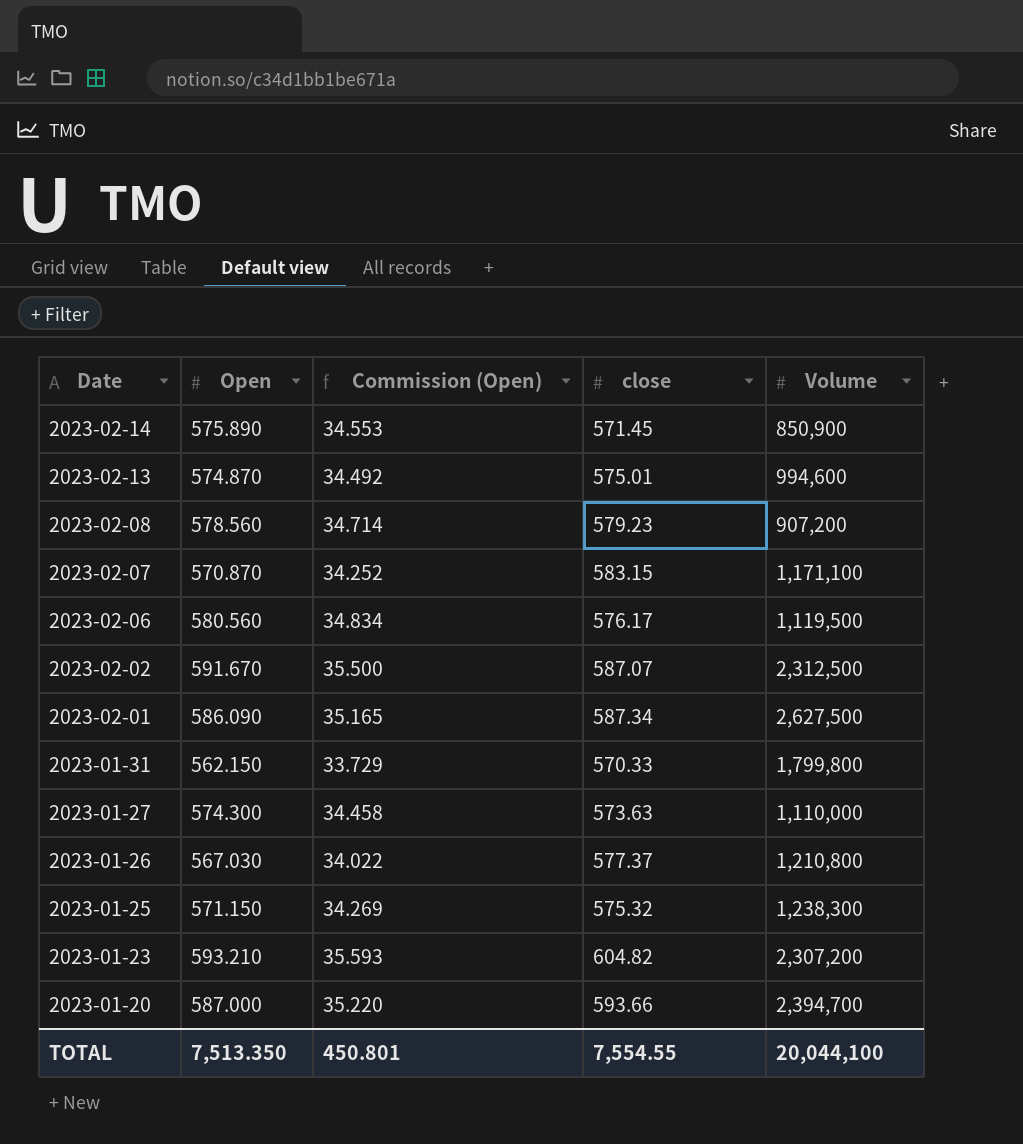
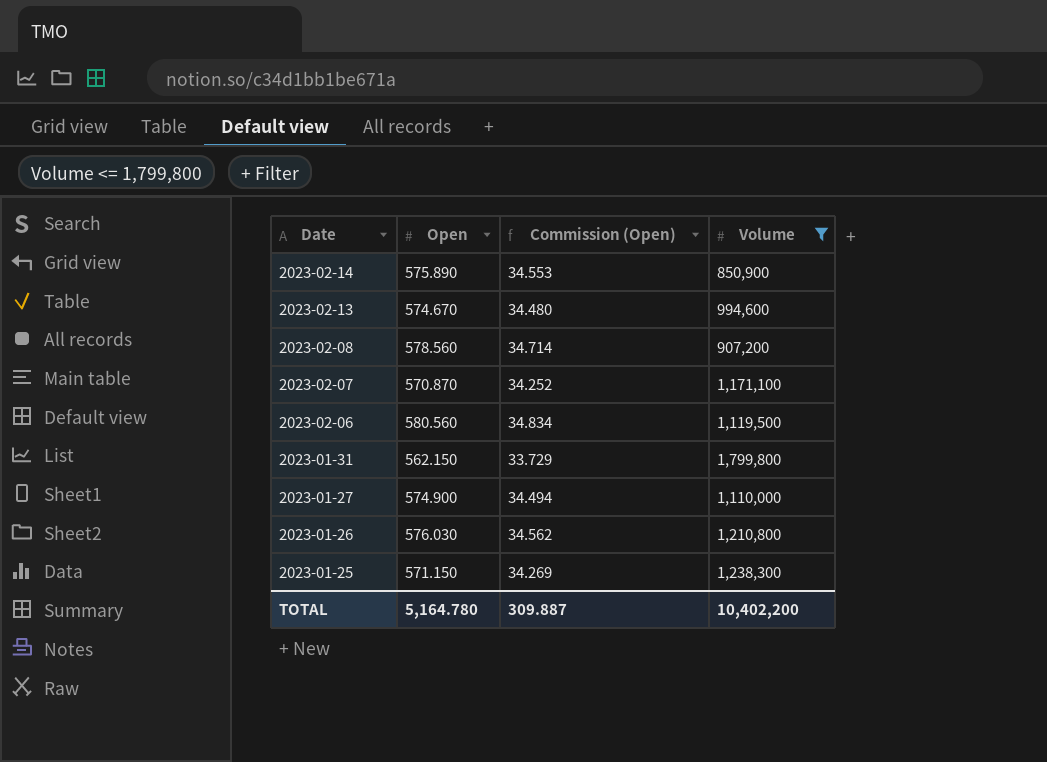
filter: none -> Volume <= 1,799,800
column close | position: 4 -> none
2023-02-13 | Open: 574.870 -> 574.670
2023-02-13 | Commission (Open): 34.492 -> 34.480
2023-01-27 | Open: 574.300 -> 574.900
2023-01-27 | Commission (Open): 34.458 -> 34.494
2023-01-26 | Open: 567.030 -> 576.030
2023-01-26 | Commission (Open): 34.022 -> 34.562
TOTAL | Open: 7,513.350 -> 5,164.780
TOTAL | Commission (Open): 450.801 -> 309.887
TOTAL | Volume: 20,044,100 -> 10,402,200

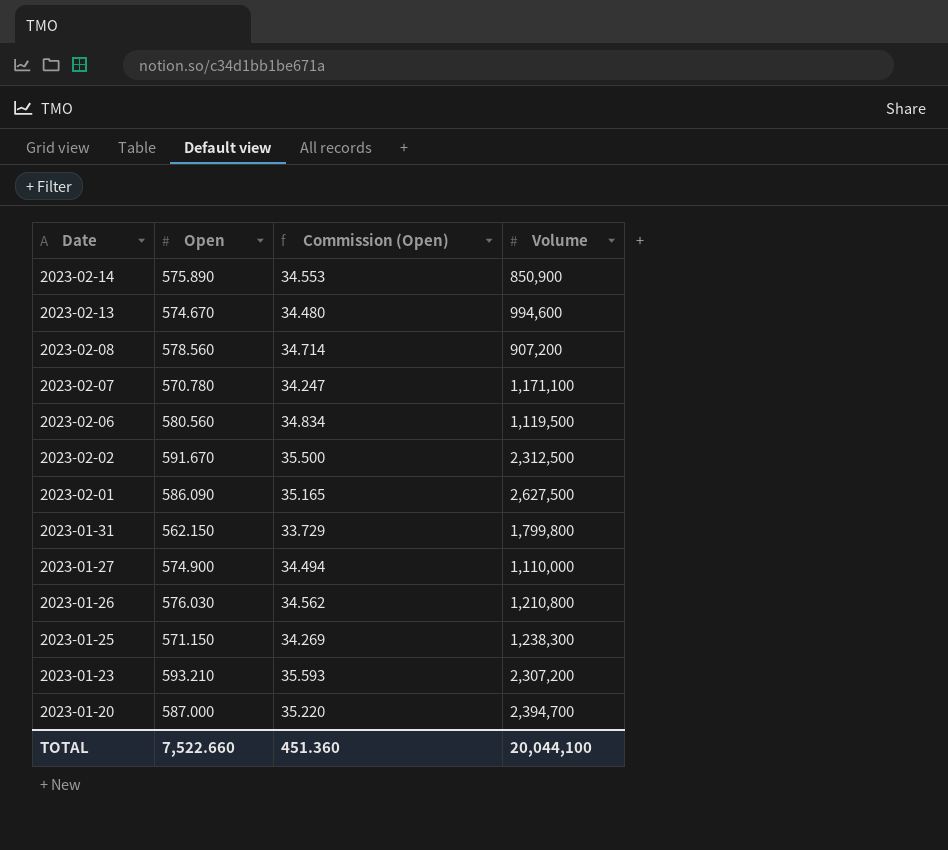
filter: Volume <= 1,799,800 -> none
2023-02-07 | Open: 570.870 -> 570.780
2023-02-07 | Commission (Open): 34.252 -> 34.247
TOTAL | Open: 5,164.780 -> 7,522.660
TOTAL | Commission (Open): 309.887 -> 451.360
TOTAL | Volume: 10,402,200 -> 20,044,100

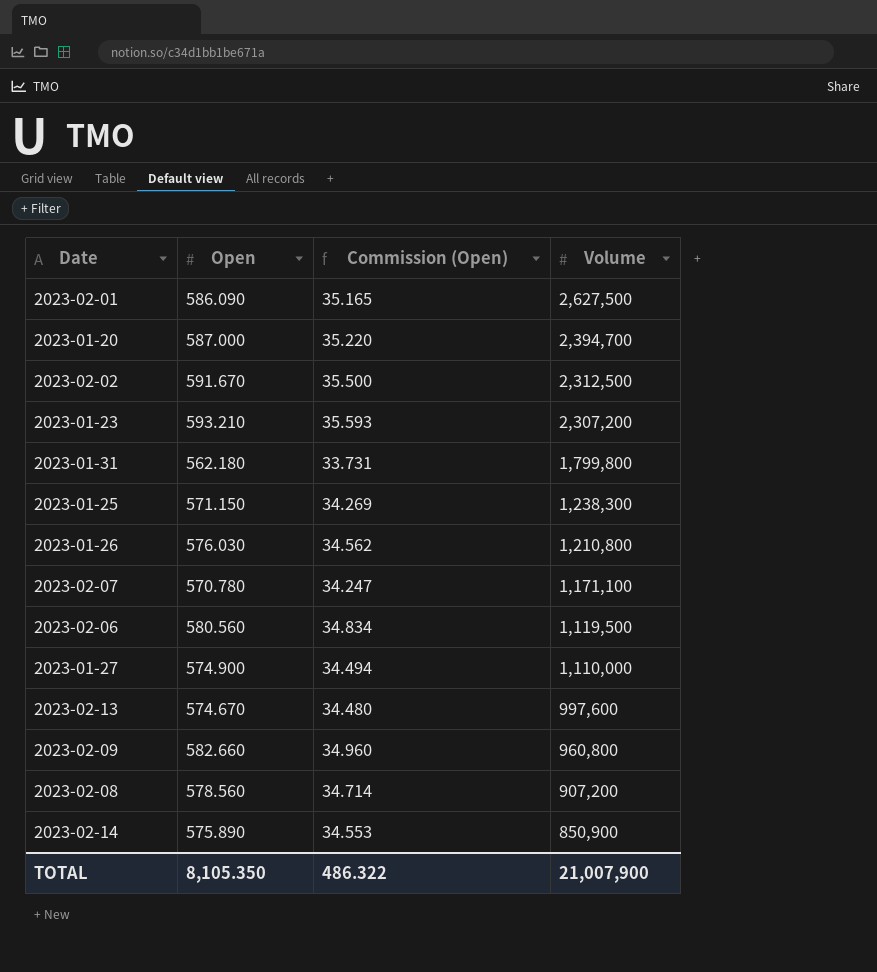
row order: Date descending -> Volume descending
2023-01-31 | Open: 562.150 -> 562.180
2023-01-31 | Commission (Open): 33.729 -> 33.731
2023-02-13 | Volume: 994,600 -> 997,600
row 2023-02-09: none -> 582.660 | 34.960 | 960,800
TOTAL | Open: 7,522.660 -> 8,105.350
TOTAL | Commission (Open): 451.360 -> 486.322
TOTAL | Volume: 20,044,100 -> 21,007,900

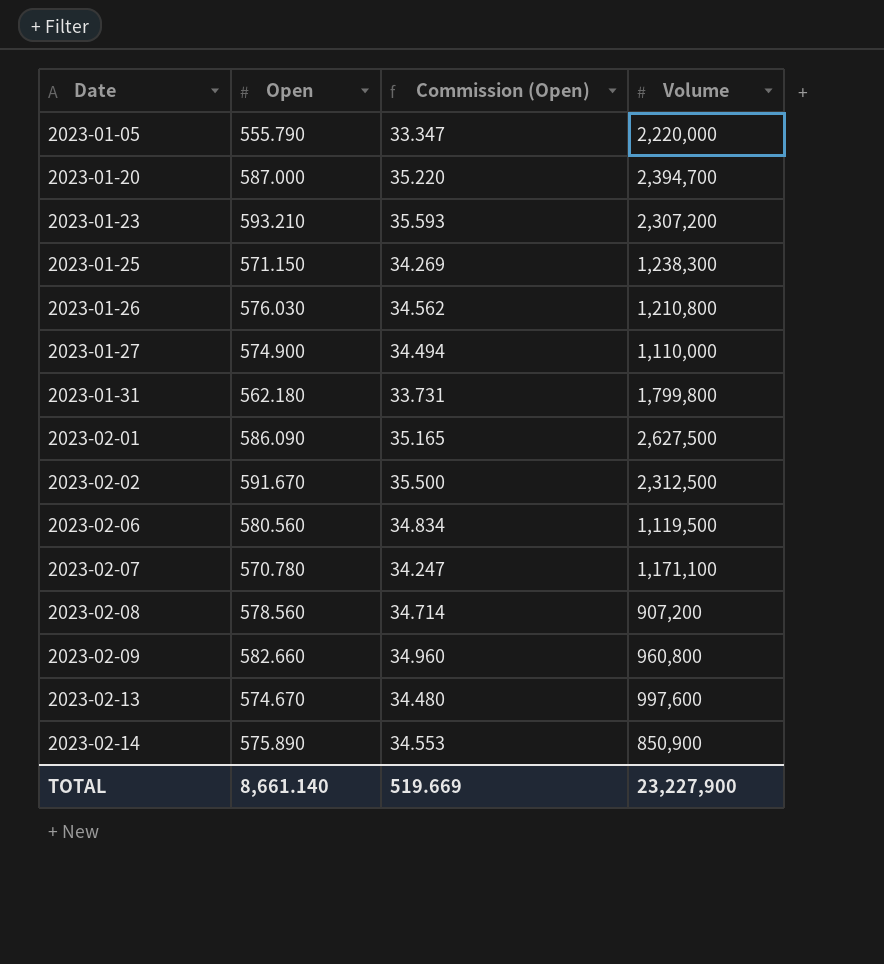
row order: Volume descending -> Date ascending
row 2023-01-05: none -> 555.790 | 33.347 | 2,220,000
TOTAL | Open: 8,105.350 -> 8,661.140
TOTAL | Commission (Open): 486.322 -> 519.669
TOTAL | Volume: 21,007,900 -> 23,227,900

